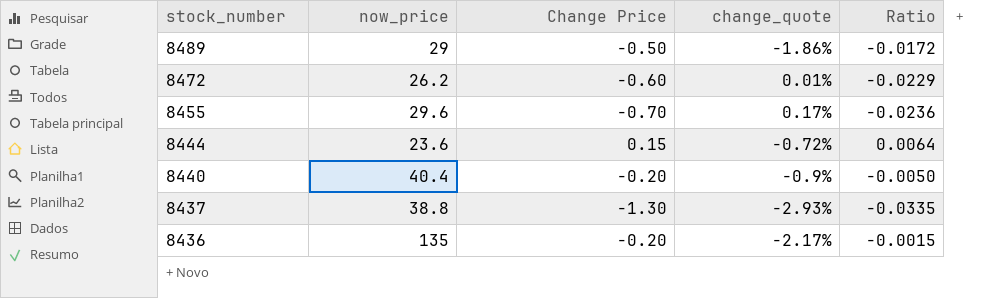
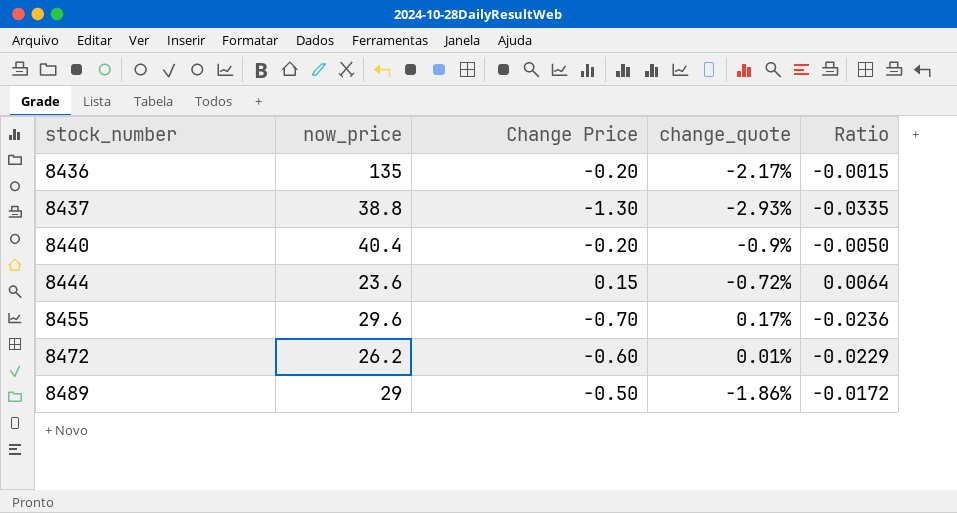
row order: stock_number descending -> stock_number ascending

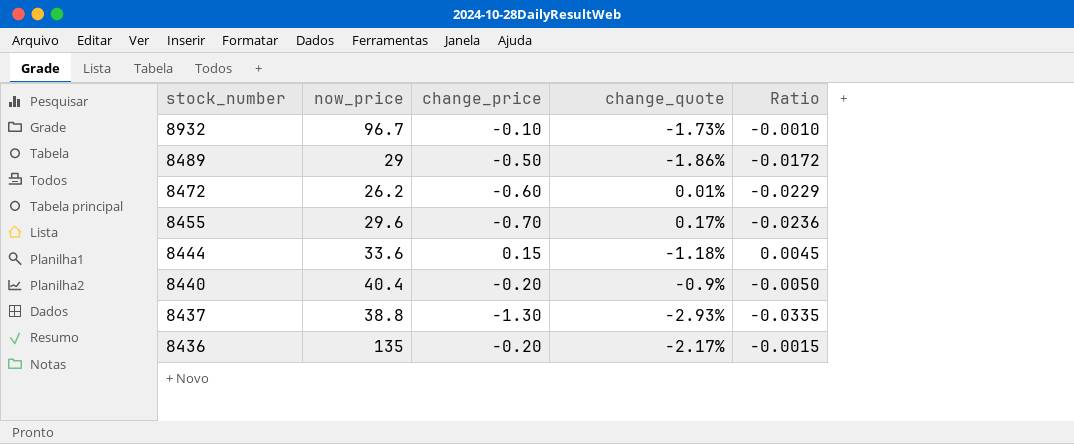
row order: stock_number ascending -> stock_number descending
column name: Change Price -> change_price
row 8932: none -> 96.7 | -0.10 | -1.73% | -0.0010
8444 | now_price: 23.6 -> 33.6
8444 | change_quote: -0.72% -> -1.18%
8444 | Ratio: 0.0064 -> 0.0045

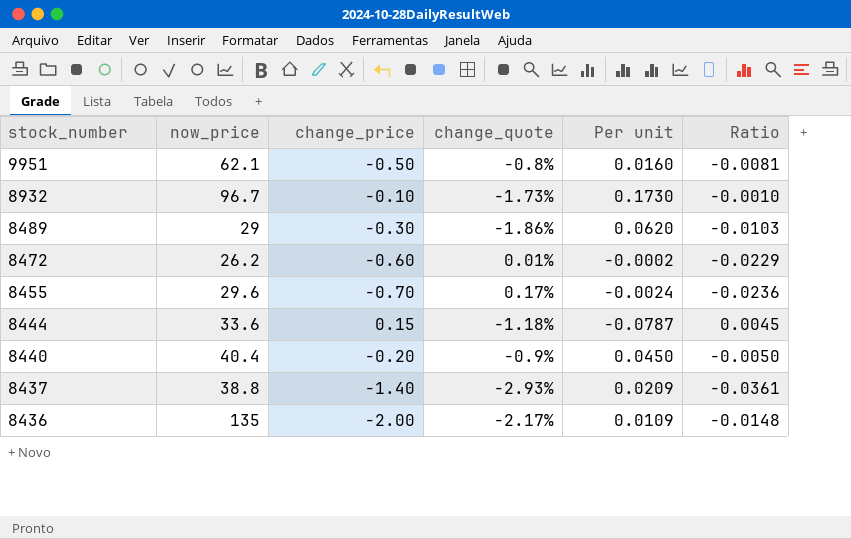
column Per unit | formula: none -> [change_quote] / [change_price]
row 9951: none -> 62.1 | -0.50 | -0.8% | 0.0160 | -0.0081
8489 | change_price: -0.50 -> -0.30
8489 | Ratio: -0.0172 -> -0.0103
8437 | change_price: -1.30 -> -1.40
8437 | Ratio: -0.0335 -> -0.0361
8436 | change_price: -0.20 -> -2.00
8436 | Ratio: -0.0015 -> -0.0148

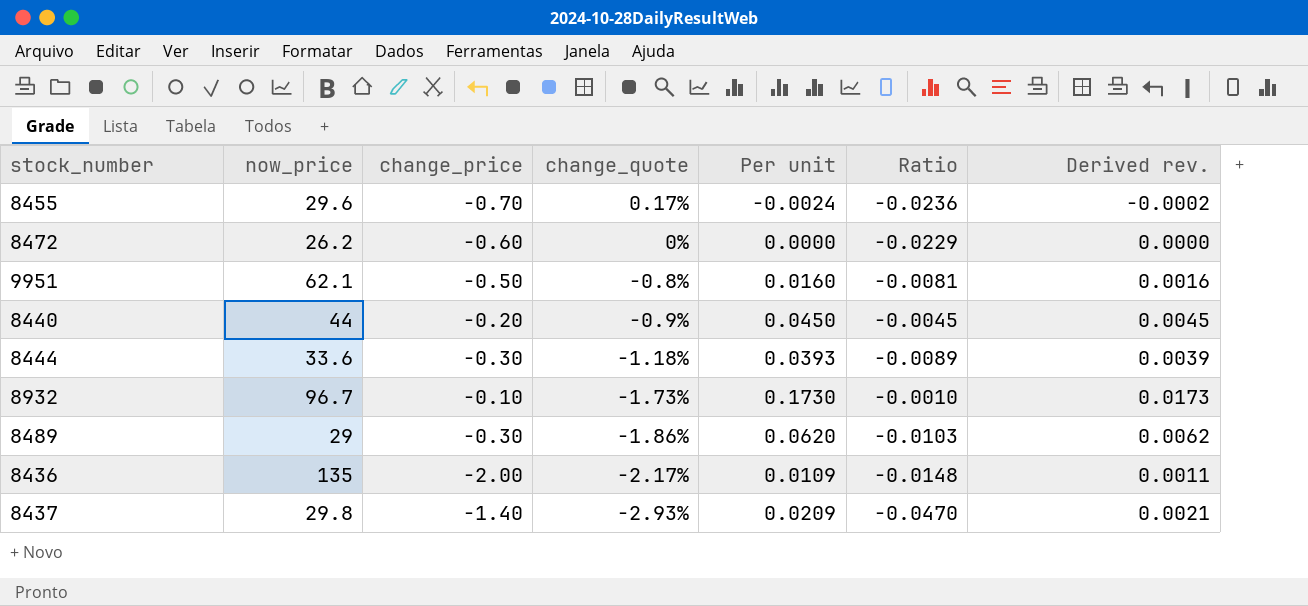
row order: stock_number descending -> change_quote descending
column Derived rev. | formula: none -> [Per unit] * 0.1
8472 | change_quote: 0.01% -> 0%
8472 | Per unit: -0.0002 -> 0.0000
8440 | now_price: 40.4 -> 44
8440 | Ratio: -0.0050 -> -0.0045
8444 | change_price: 0.15 -> -0.30
8444 | Per unit: -0.0787 -> 0.0393
8444 | Ratio: 0.0045 -> -0.0089
8437 | now_price: 38.8 -> 29.8
8437 | Ratio: -0.0361 -> -0.0470

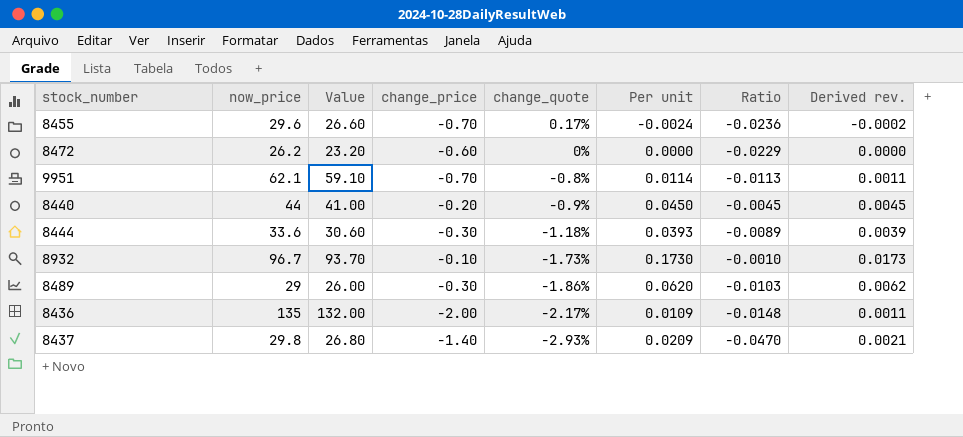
column Value | formula: none -> [now_price] - 3
9951 | change_price: -0.50 -> -0.70
9951 | Per unit: 0.0160 -> 0.0114
9951 | Ratio: -0.0081 -> -0.0113
9951 | Derived rev.: 0.0016 -> 0.0011

